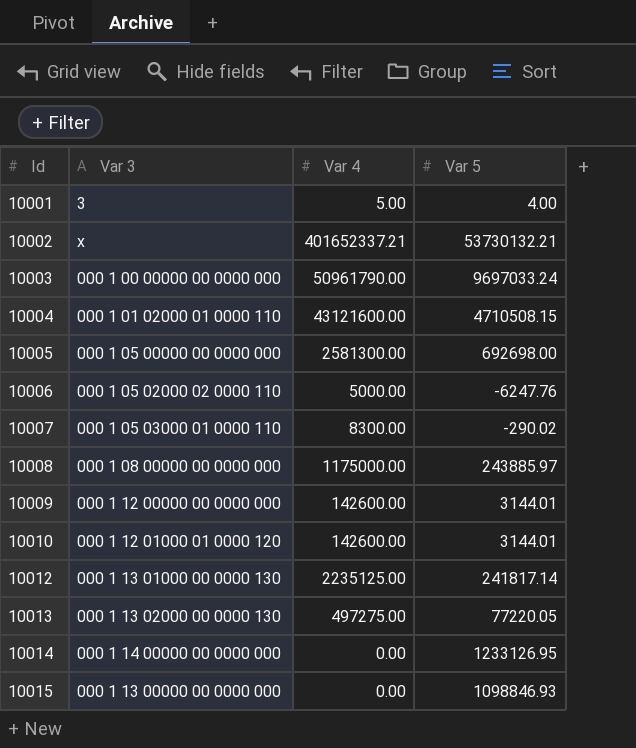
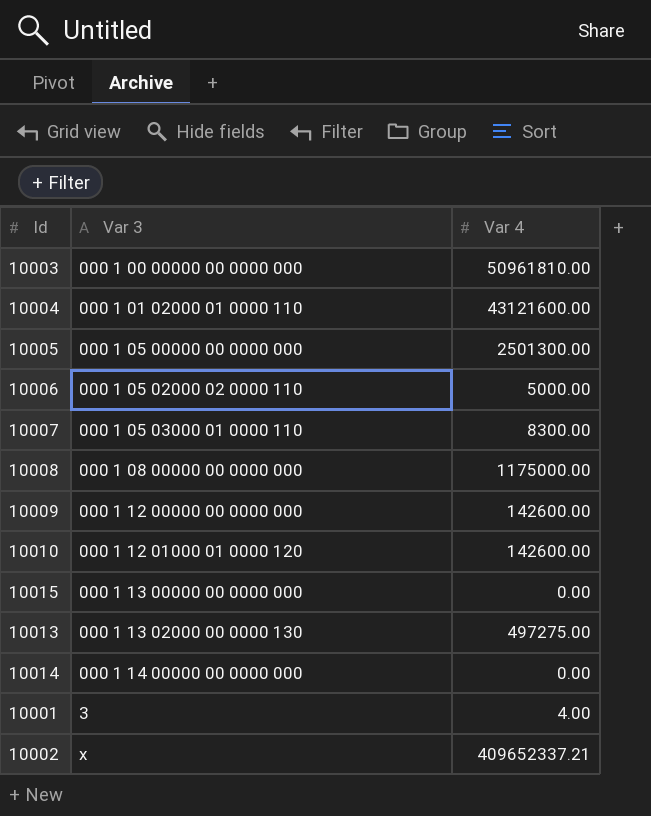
row order: Id ascending -> Var 3 ascending
column Var 5 | position: 4 -> none
row 10012: 000 1 13 01000 00 0000 130 | 2235125.00 | 241817.14 -> none
10003 | Var 4: 50961790.00 -> 50961810.00
10005 | Var 4: 2581300.00 -> 2501300.00
10001 | Var 4: 5.00 -> 4.00
10002 | Var 4: 401652337.21 -> 409652337.21

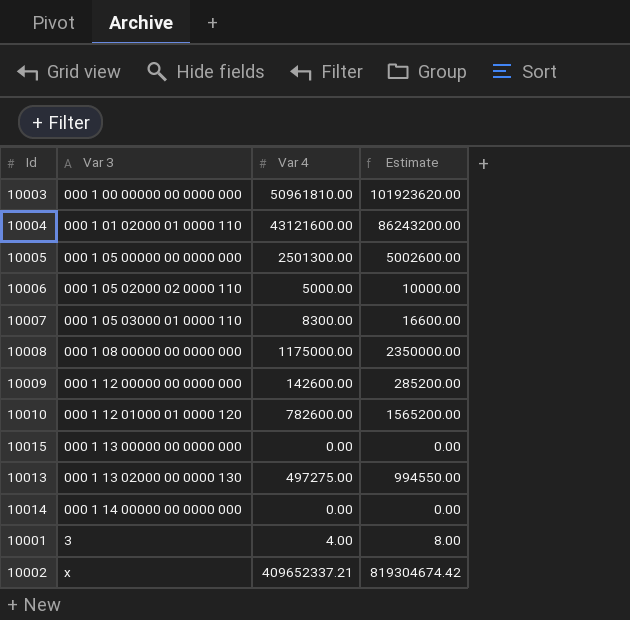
column Estimate | formula: none -> [Var 4] * 2
10010 | Var 4: 142600.00 -> 782600.00

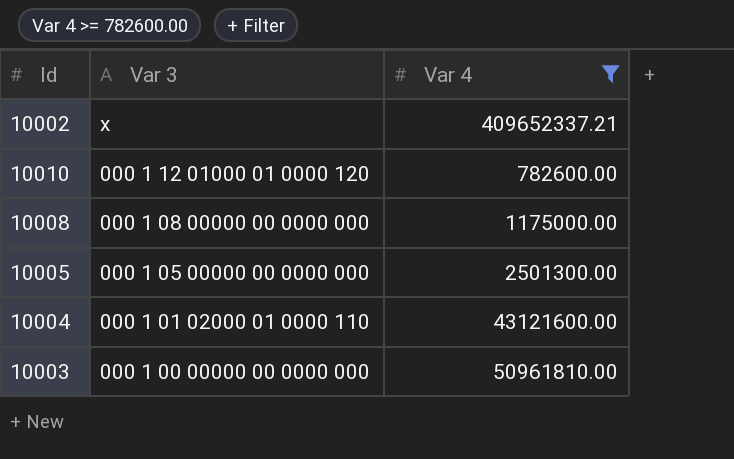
filter: none -> Var 4 >= 782600.00
row order: Var 3 ascending -> Var 3 descending
column Estimate | formula: [Var 4] * 2 -> none

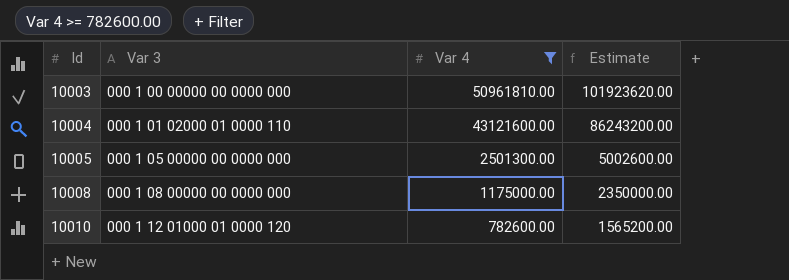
row order: Var 3 descending -> Id ascending
column Estimate | formula: none -> [Var 4] * 2
row 10002: x | 409652337.21 -> none

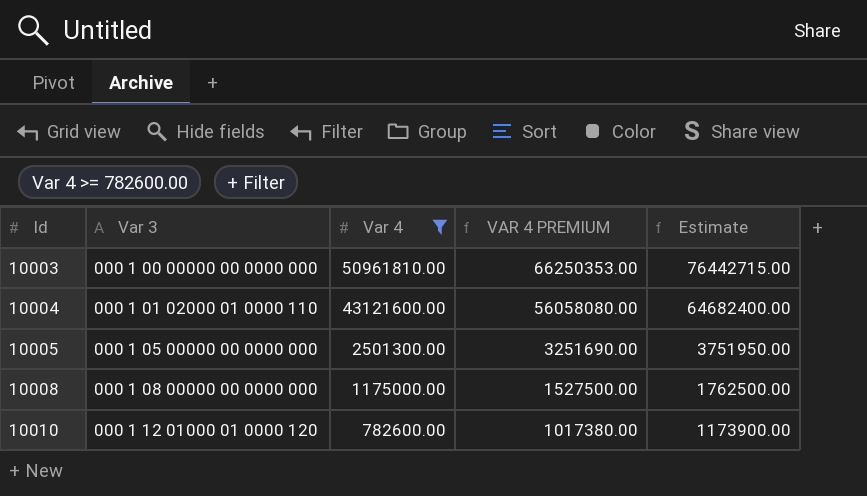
column VAR 4 PREMIUM | formula: none -> [Var 4] * 1.3
column Estimate | formula: [Var 4] * 2 -> [Var 4] * 1.5

